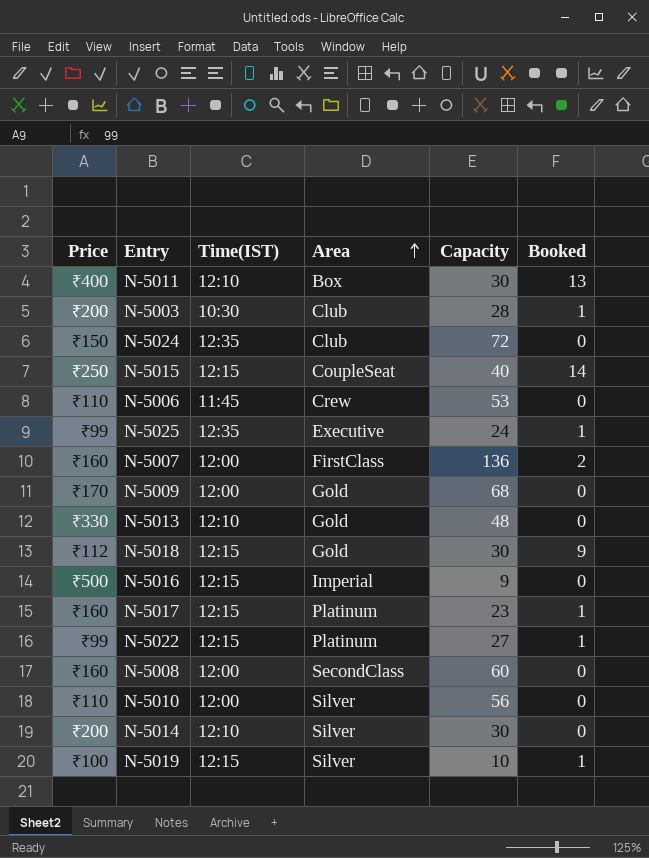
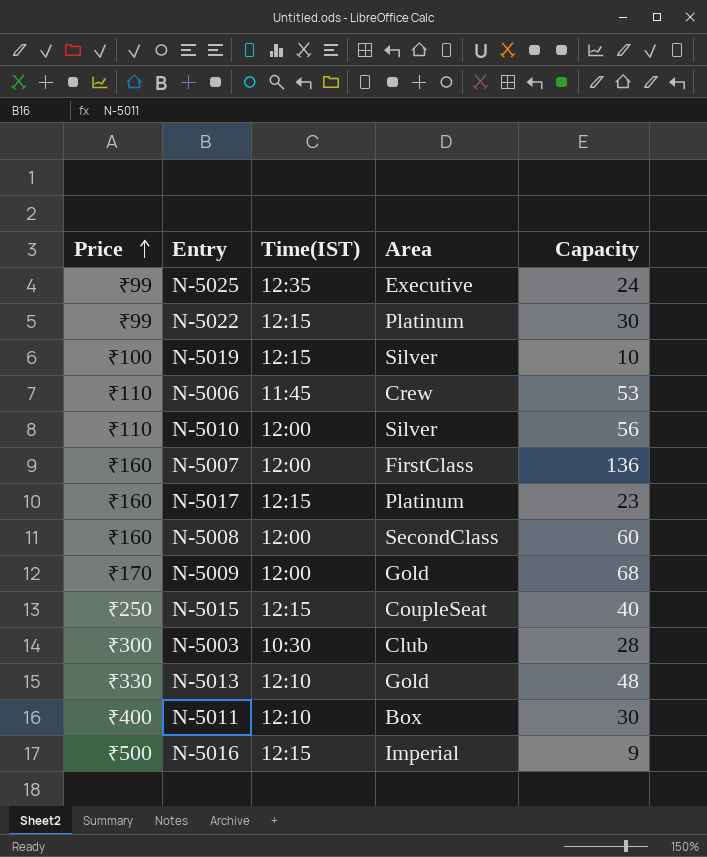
row order: Area ascending -> Price ascending
column Booked | position: 6 -> none
row N-5024: ₹150 | 12:35 | Club | 72 | 0 -> none
row N-5018: ₹112 | 12:15 | Gold | 30 | 9 -> none
row N-5014: ₹200 | 12:10 | Silver | 30 | 0 -> none
N-5022 | Capacity: 27 -> 30
N-5003 | Price: ₹200 -> ₹300

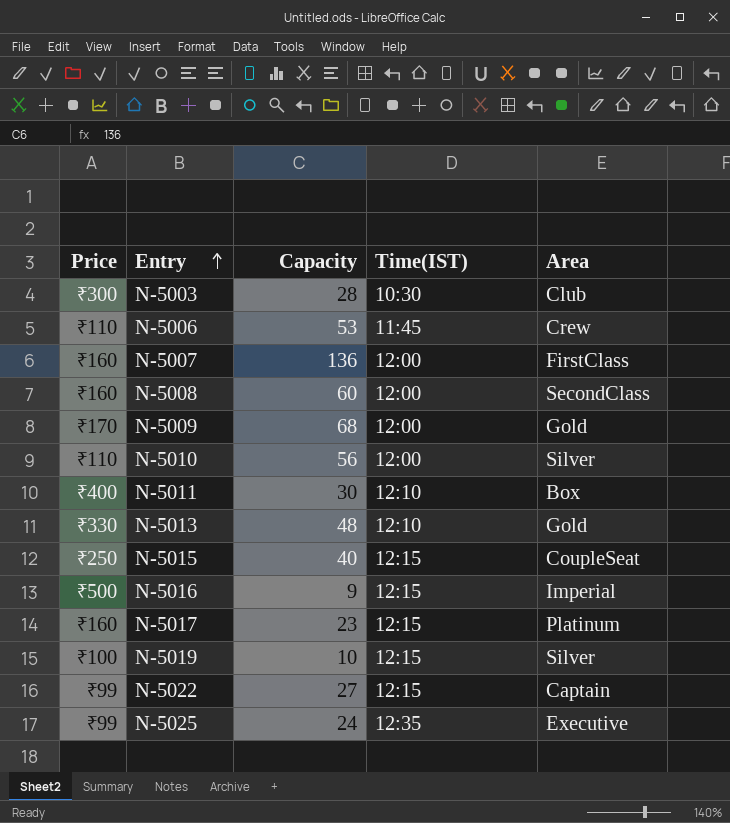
row order: Price ascending -> Entry ascending
column Capacity | position: 5 -> 3
N-5022 | Capacity: 30 -> 27
N-5022 | Area: Platinum -> Captain

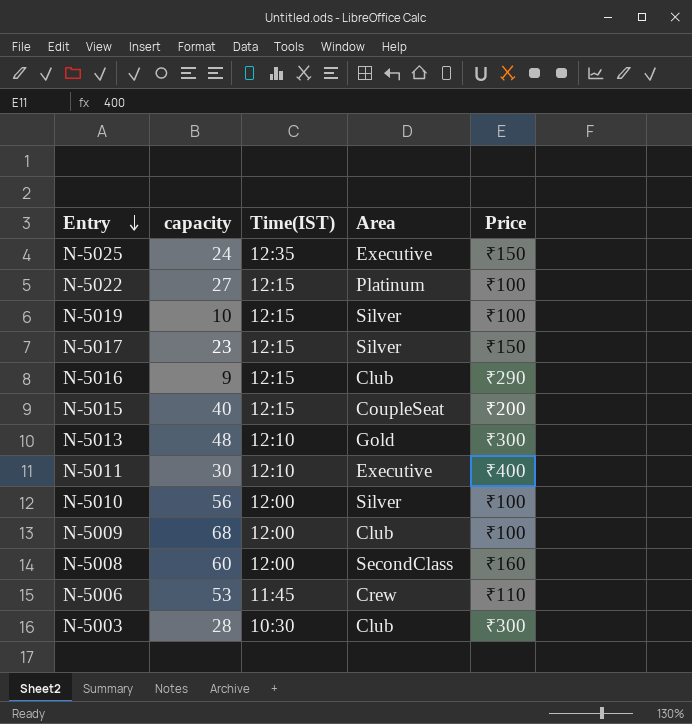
row order: Entry ascending -> Entry descending
column name: Capacity -> capacity
column Price | position: 1 -> 5
row N-5007: ₹160 | 136 | 12:00 | FirstClass -> none
N-5025 | Price: ₹99 -> ₹150
N-5022 | Area: Captain -> Platinum
N-5022 | Price: ₹99 -> ₹100
N-5017 | Area: Platinum -> Silver
N-5017 | Price: ₹160 -> ₹150
N-5016 | Area: Imperial -> Club
N-5016 | Price: ₹500 -> ₹290
N-5015 | Price: ₹250 -> ₹200
N-5013 | Price: ₹330 -> ₹300
N-5011 | Area: Box -> Executive
N-5010 | Price: ₹110 -> ₹100
N-5009 | Area: Gold -> Club
N-5009 | Price: ₹170 -> ₹100

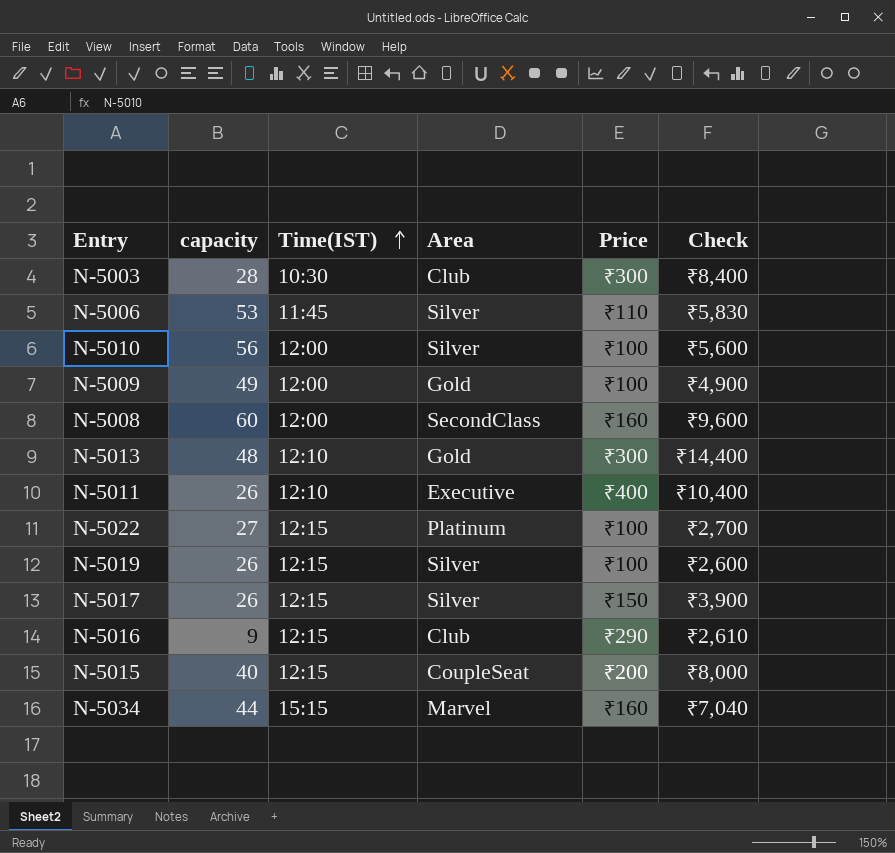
row order: Entry descending -> Time(IST) ascending
column Check | formula: none -> [capacity] * [Price]
row N-5025: 24 | 12:35 | Executive | ₹150 -> none
N-5006 | Area: Crew -> Silver
N-5009 | capacity: 68 -> 49
N-5009 | Area: Club -> Gold
N-5011 | capacity: 30 -> 26
N-5019 | capacity: 10 -> 26
N-5017 | capacity: 23 -> 26
row N-5034: none -> 44 | 15:15 | Marvel | ₹160 | ₹7,040

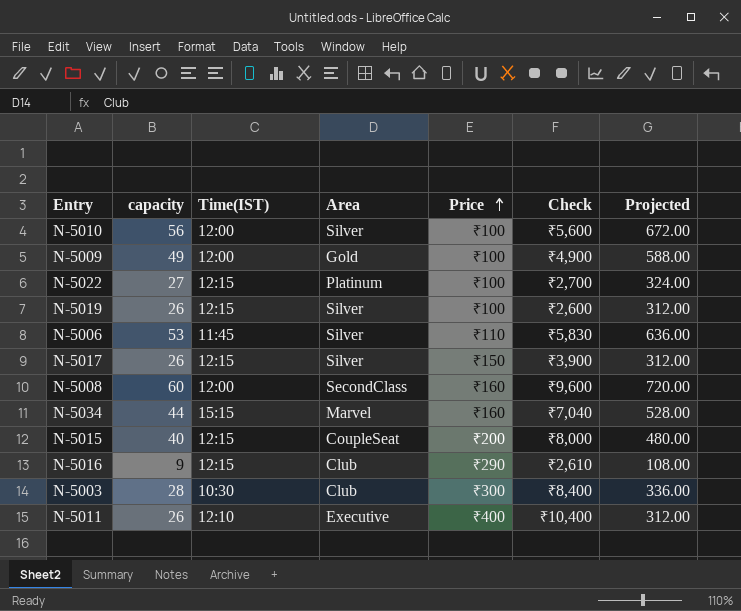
row order: Time(IST) ascending -> Price ascending
column Projected | formula: none -> [capacity] * 12
row N-5013: 48 | 12:10 | Gold | ₹300 | ₹14,400 -> none

